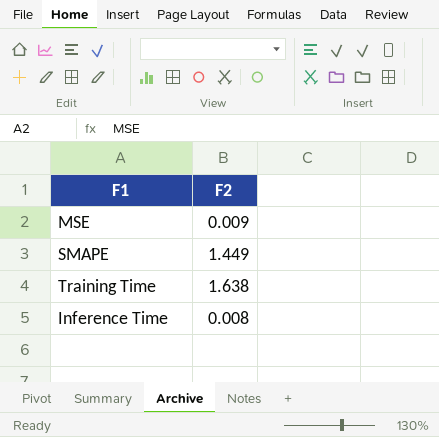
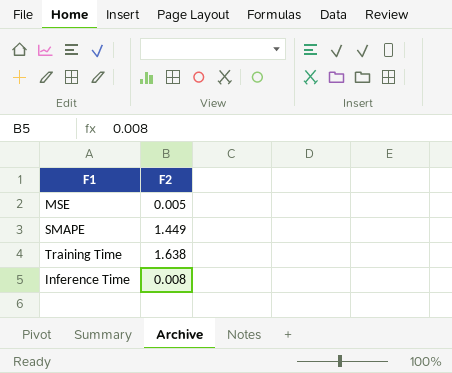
MSE | F2: 0.009 -> 0.005

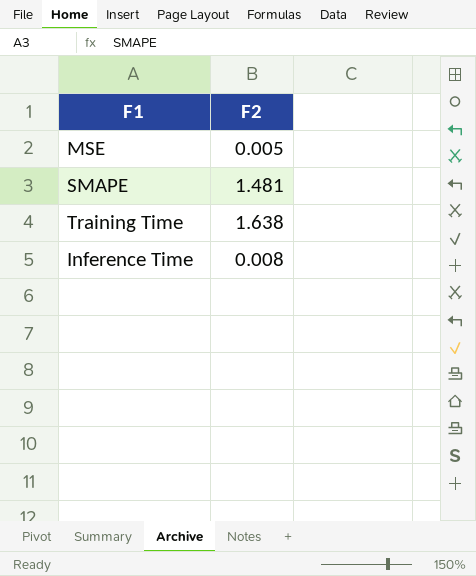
SMAPE | F2: 1.449 -> 1.481

